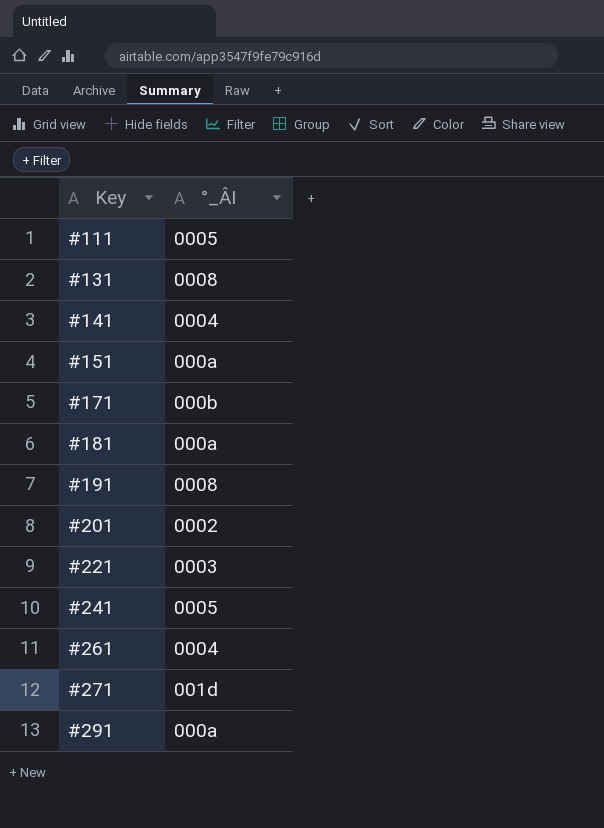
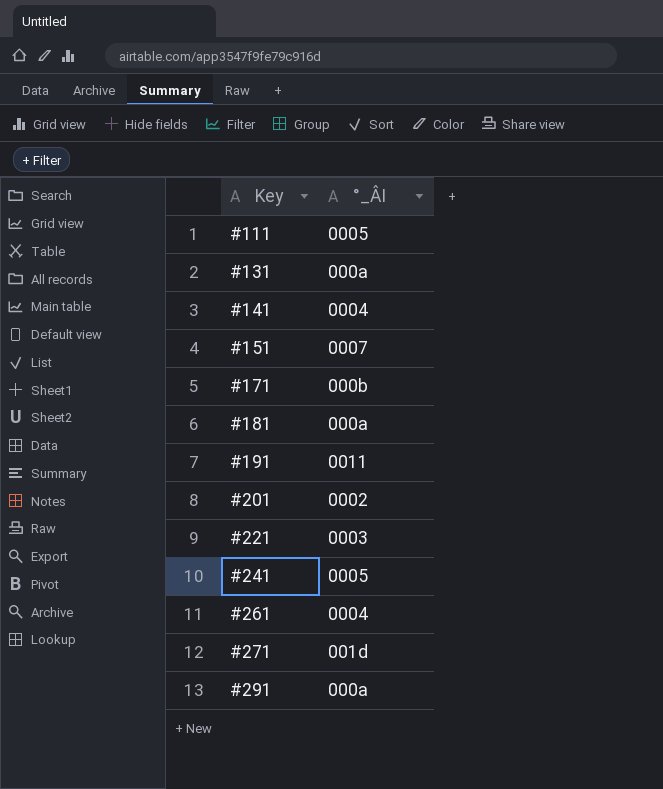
#131 | °_ÂI: 0008 -> 000a
#151 | °_ÂI: 000a -> 0007
#191 | °_ÂI: 0008 -> 0011

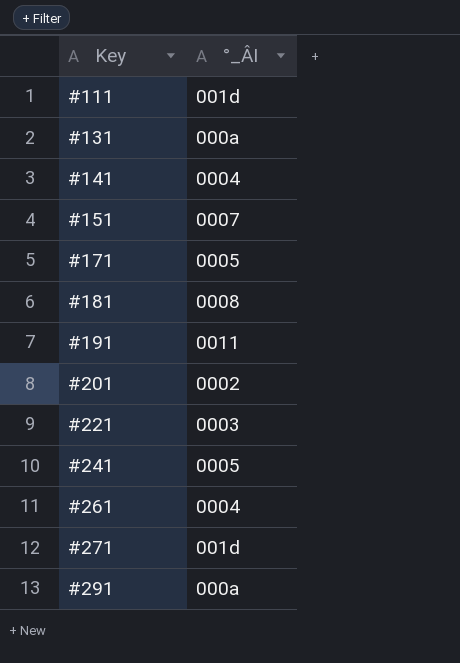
#111 | °_ÂI: 0005 -> 001d
#171 | °_ÂI: 000b -> 0005
#181 | °_ÂI: 000a -> 0008

